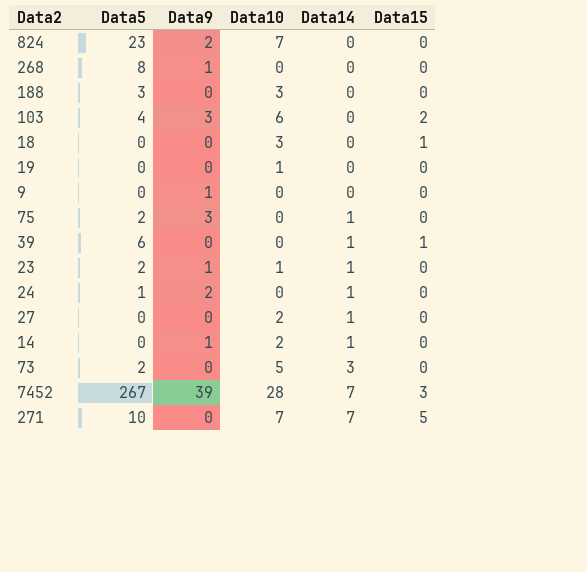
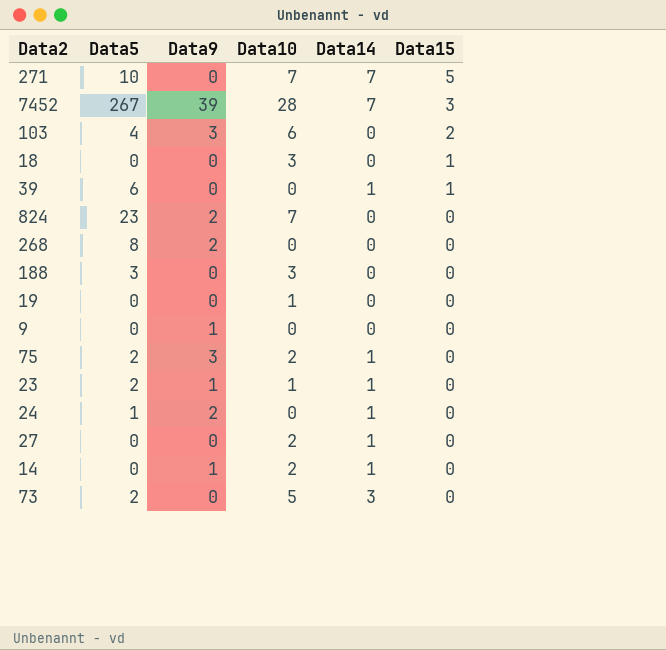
row order: Data14 ascending -> Data15 descending
268 | Data9: 1 -> 2
75 | Data10: 0 -> 2

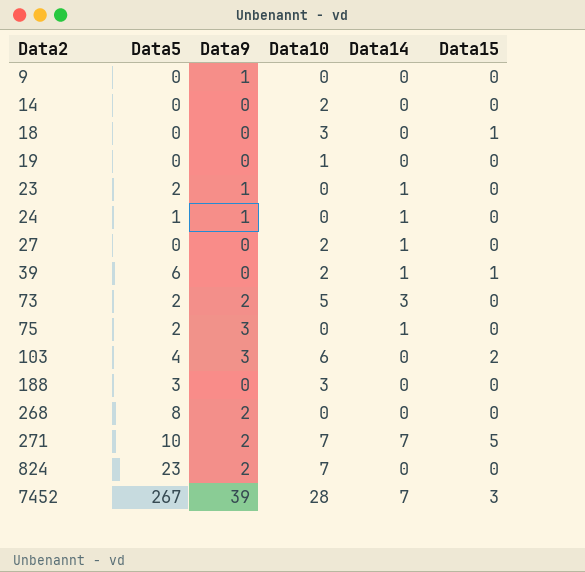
row order: Data15 descending -> Data2 ascending
14 | Data9: 1 -> 0
14 | Data14: 1 -> 0
23 | Data10: 1 -> 0
24 | Data9: 2 -> 1
39 | Data10: 0 -> 2
73 | Data9: 0 -> 2
75 | Data10: 2 -> 0
271 | Data9: 0 -> 2

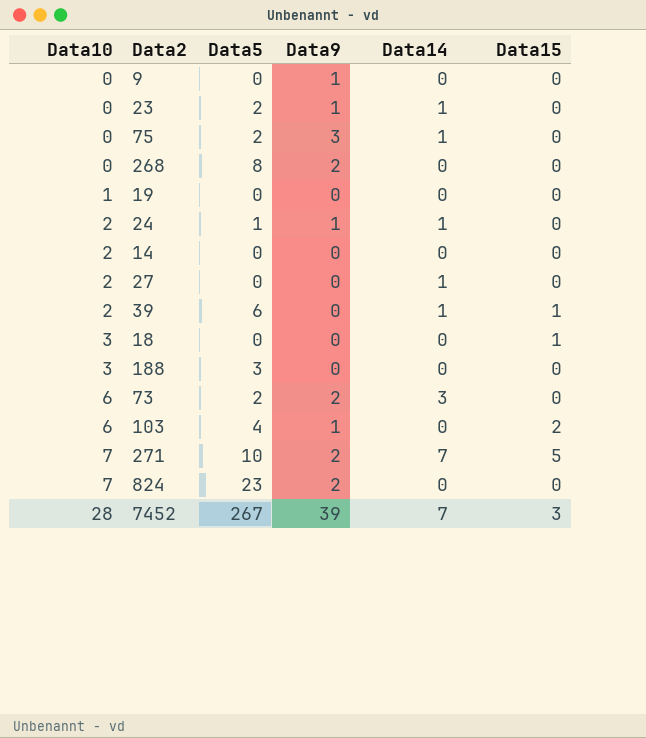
row order: Data2 ascending -> Data10 ascending
column Data10 | position: 4 -> 1
24 | Data10: 0 -> 2
73 | Data10: 5 -> 6
103 | Data9: 3 -> 1

